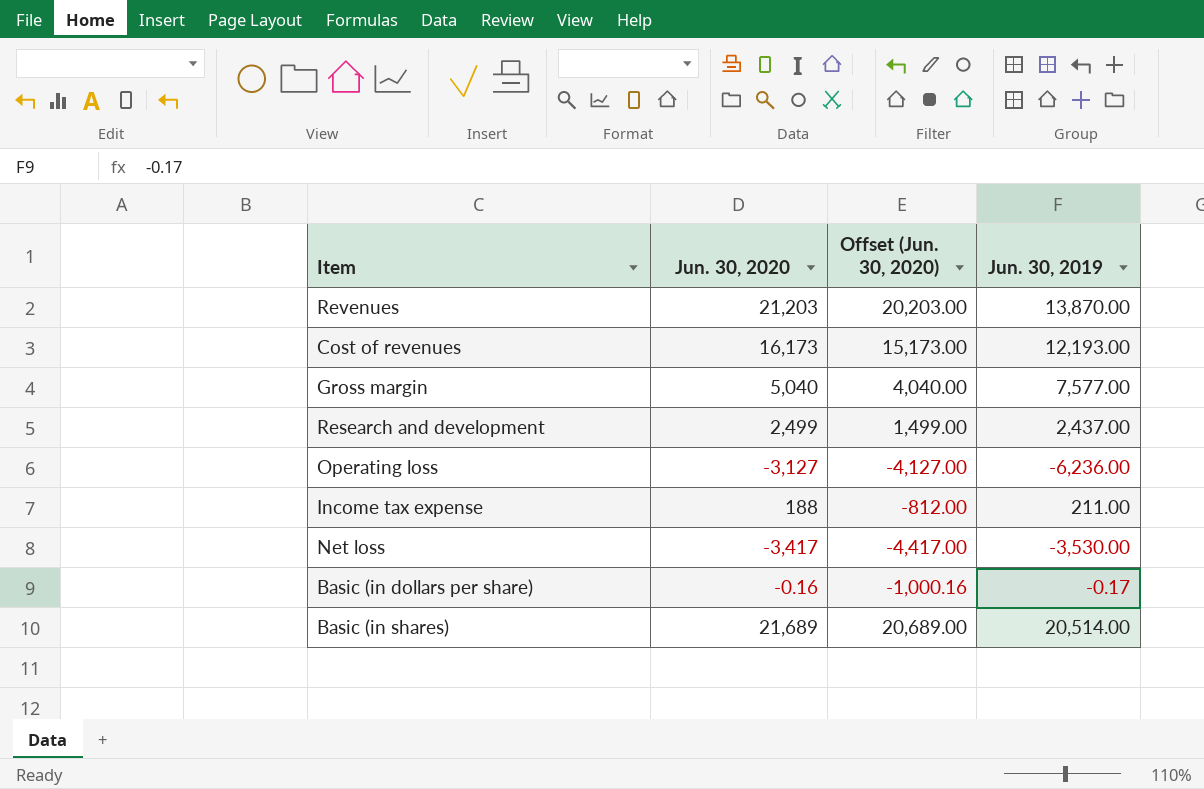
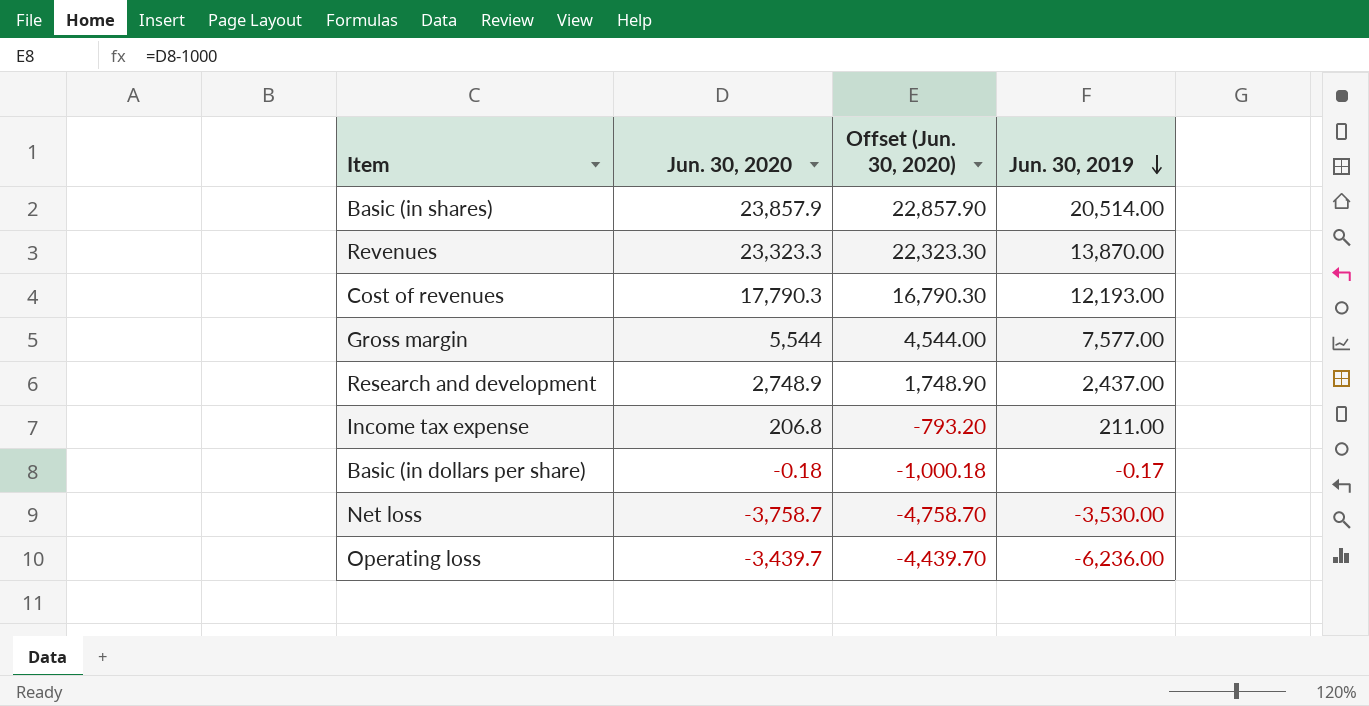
row order: none -> Jun. 30, 2019 descending
Basic (in shares) | Jun. 30, 2020: 21,689 -> 23,857.9
Basic (in shares) | Offset (Jun. 30, 2020): 20,689.00 -> 22,857.90
Revenues | Jun. 30, 2020: 21,203 -> 23,323.3
Revenues | Offset (Jun. 30, 2020): 20,203.00 -> 22,323.30
Cost of revenues | Jun. 30, 2020: 16,173 -> 17,790.3
Cost of revenues | Offset (Jun. 30, 2020): 15,173.00 -> 16,790.30
Gross margin | Jun. 30, 2020: 5,040 -> 5,544
Gross margin | Offset (Jun. 30, 2020): 4,040.00 -> 4,544.00
Research and development | Jun. 30, 2020: 2,499 -> 2,748.9
Research and development | Offset (Jun. 30, 2020): 1,499.00 -> 1,748.90
Income tax expense | Jun. 30, 2020: 188 -> 206.8
Income tax expense | Offset (Jun. 30, 2020): -812.00 -> -793.20
Basic (in dollars per share) | Jun. 30, 2020: -0.16 -> -0.18
Basic (in dollars per share) | Offset (Jun. 30, 2020): -1,000.16 -> -1,000.18
Net loss | Jun. 30, 2020: -3,417 -> -3,758.7
Net loss | Offset (Jun. 30, 2020): -4,417.00 -> -4,758.70
Operating loss | Jun. 30, 2020: -3,127 -> -3,439.7
Operating loss | Offset (Jun. 30, 2020): -4,127.00 -> -4,439.70

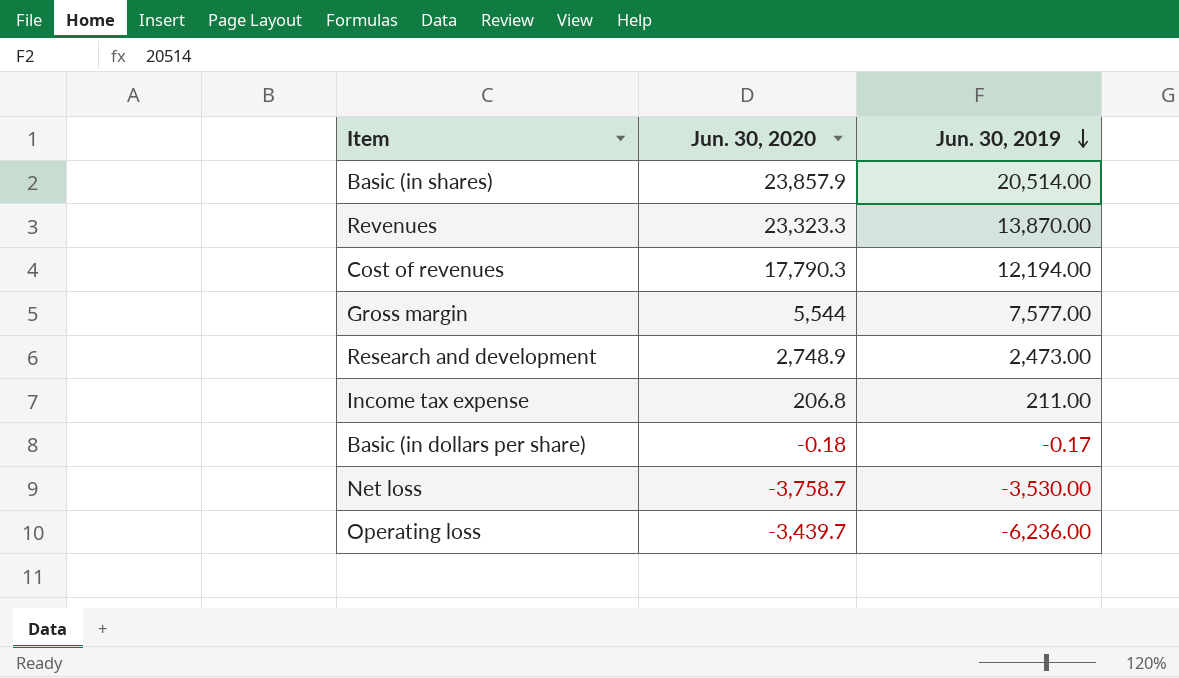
column Offset (Jun. 30, 2020) | formula: [Jun. 30, 2020] - 1000 -> none
Cost of revenues | Jun. 30, 2019: 12,193.00 -> 12,194.00
Research and development | Jun. 30, 2019: 2,437.00 -> 2,473.00

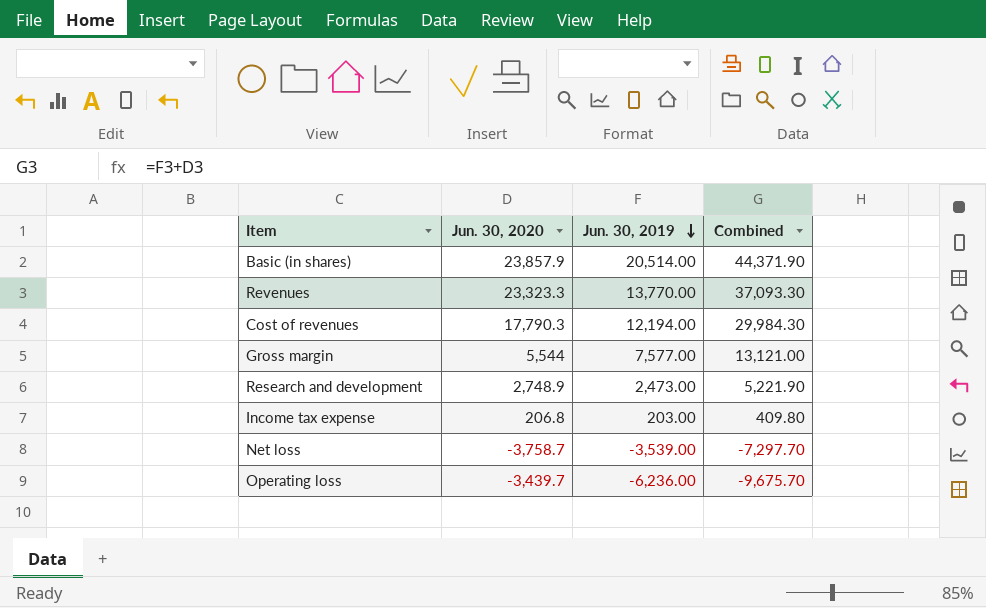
column Combined | formula: none -> [Jun. 30, 2020] + [Jun. 30, 2019]
row Basic (in dollars per share): -0.18 | -0.17 -> none
Revenues | Jun. 30, 2019: 13,870.00 -> 13,770.00
Income tax expense | Jun. 30, 2019: 211.00 -> 203.00
Net loss | Jun. 30, 2019: -3,530.00 -> -3,539.00

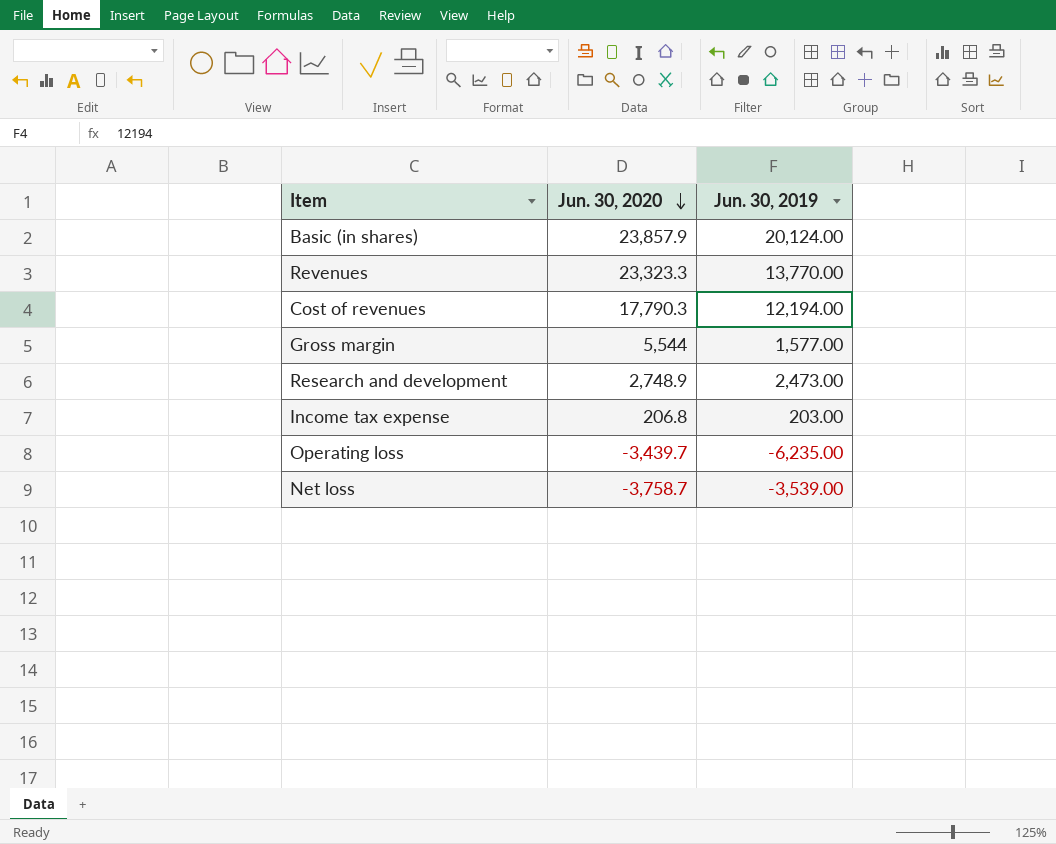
row order: Jun. 30, 2019 descending -> Jun. 30, 2020 descending
column Combined | formula: [Jun. 30, 2020] + [Jun. 30, 2019] -> none
Basic (in shares) | Jun. 30, 2019: 20,514.00 -> 20,124.00
Gross margin | Jun. 30, 2019: 7,577.00 -> 1,577.00
Operating loss | Jun. 30, 2019: -6,236.00 -> -6,235.00

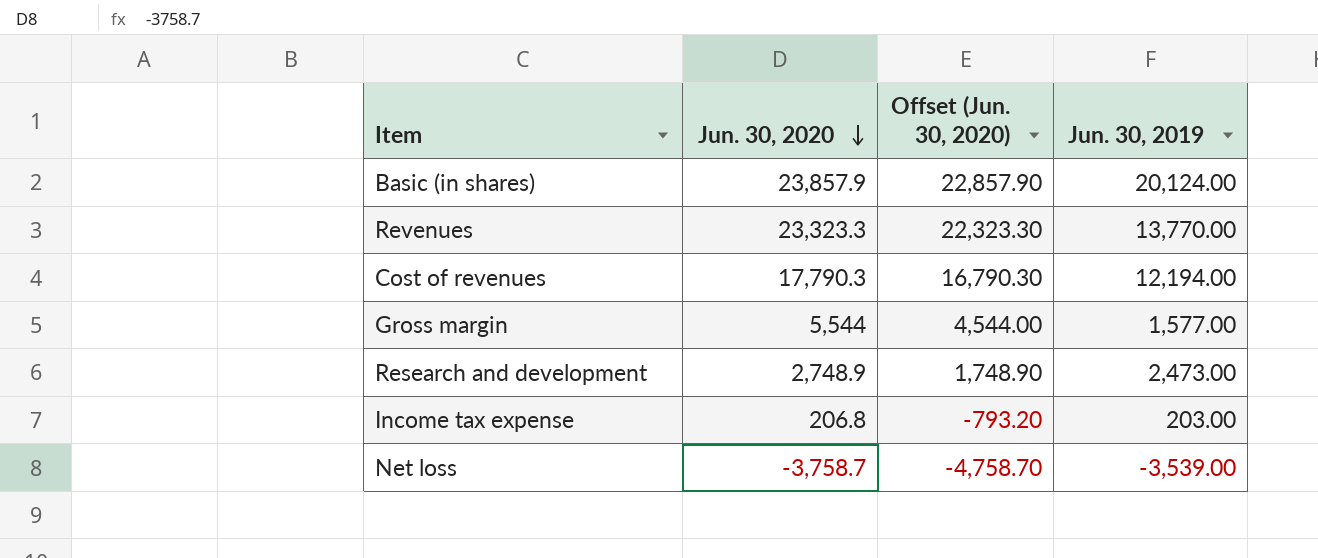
column Offset (Jun. 30, 2020) | formula: none -> [Jun. 30, 2020] - 1000
row Operating loss: -3,439.7 | -6,235.00 -> none

